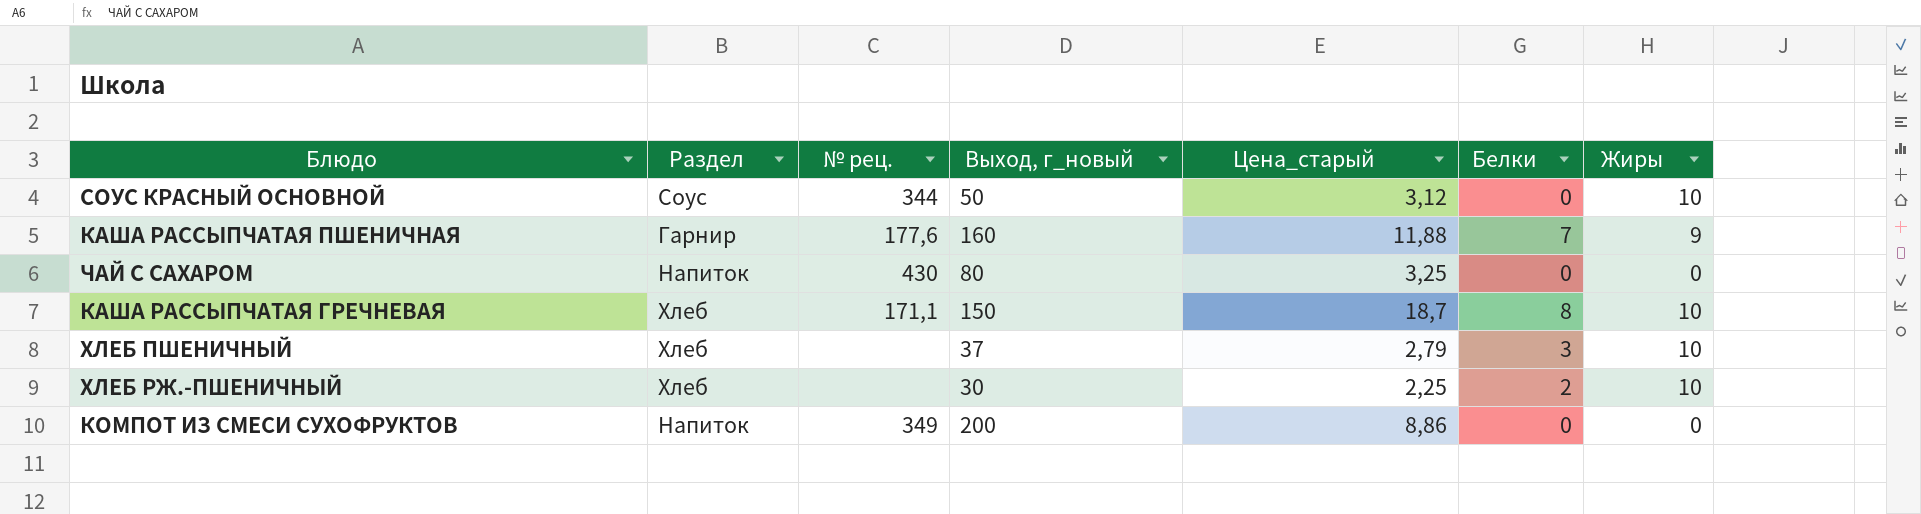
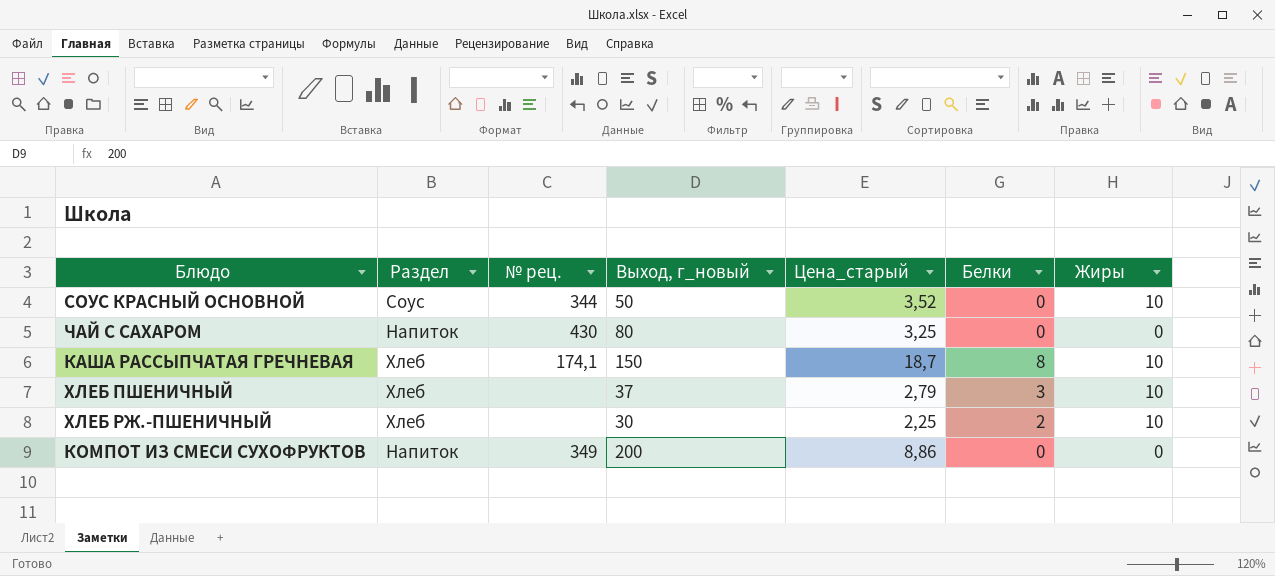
row КАША РАССЫПЧАТАЯ ПШЕНИЧНАЯ: Гарнир | 177,6 | 160 | 11,88 | 7 | 9 -> none
СОУС КРАСНЫЙ ОСНОВНОЙ | Цена_старый: 3,12 -> 3,52
КАША РАССЫПЧАТАЯ ГРЕЧНЕВАЯ | № рец.: 171,1 -> 174,1

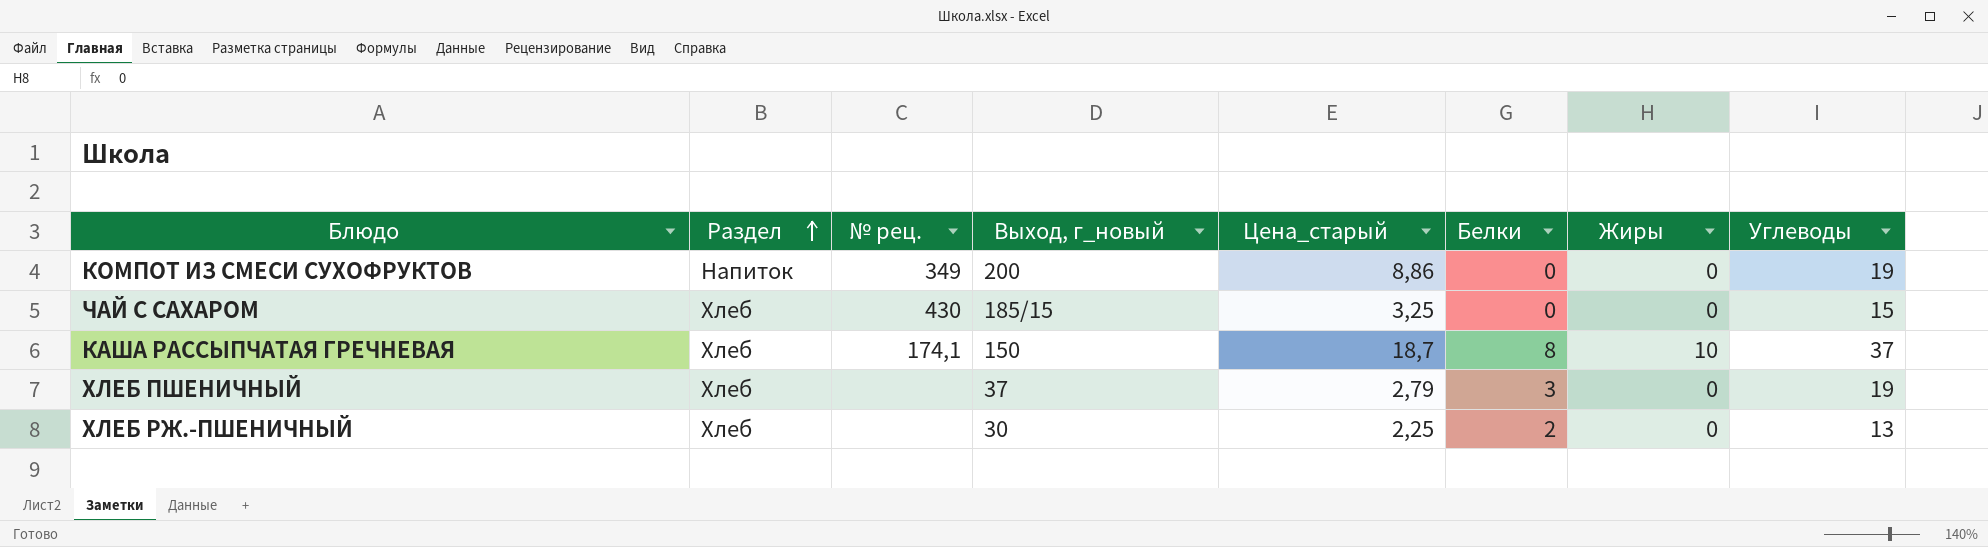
row order: none -> Раздел ascending
column Углеводы | position: none -> 8
row СОУС КРАСНЫЙ ОСНОВНОЙ: Соус | 344 | 50 | 3,52 | 0 | 10 -> none
ЧАЙ С САХАРОМ | Раздел: Напиток -> Хлеб
ЧАЙ С САХАРОМ | Выход, г_новый: 80 -> 185/15
ХЛЕБ ПШЕНИЧНЫЙ | Жиры: 10 -> 0
ХЛЕБ РЖ.-ПШЕНИЧНЫЙ | Жиры: 10 -> 0

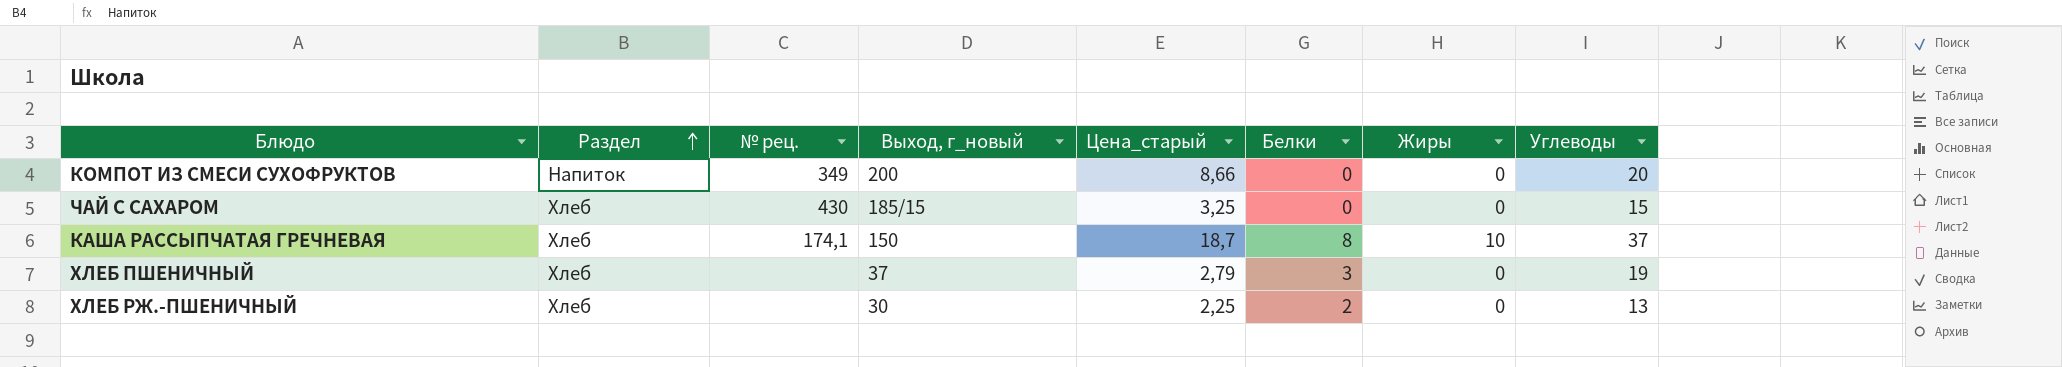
КОМПОТ ИЗ СМЕСИ СУХОФРУКТОВ | Цена_старый: 8,86 -> 8,66
КОМПОТ ИЗ СМЕСИ СУХОФРУКТОВ | Углеводы: 19 -> 20

